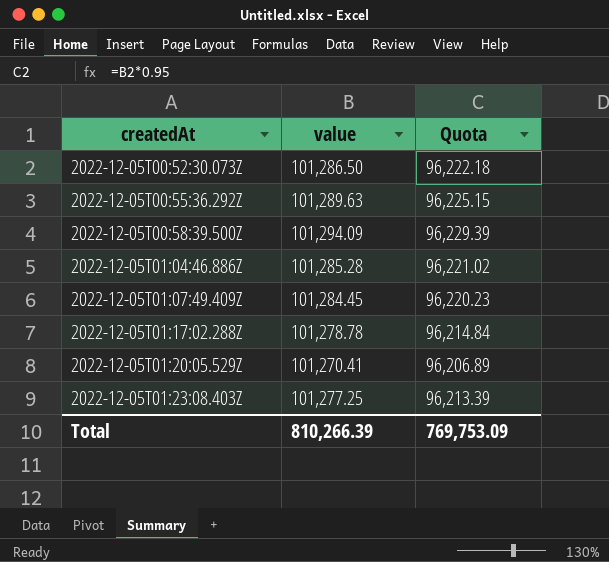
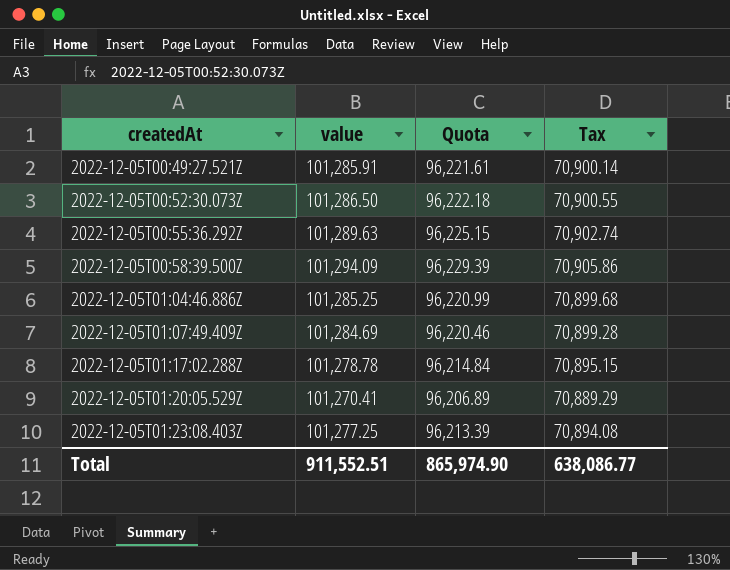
column Tax | formula: none -> [value] * 0.7
row 2022-12-05T00:49:27.521Z: none -> 101,285.91 | 96,221.61 | 70,900.14
2022-12-05T01:04:46.886Z | value: 101,285.28 -> 101,285.25
2022-12-05T01:04:46.886Z | Quota: 96,221.02 -> 96,220.99
2022-12-05T01:07:49.409Z | value: 101,284.45 -> 101,284.69
2022-12-05T01:07:49.409Z | Quota: 96,220.23 -> 96,220.46
Total | value: 810,266.39 -> 911,552.51
Total | Quota: 769,753.09 -> 865,974.90

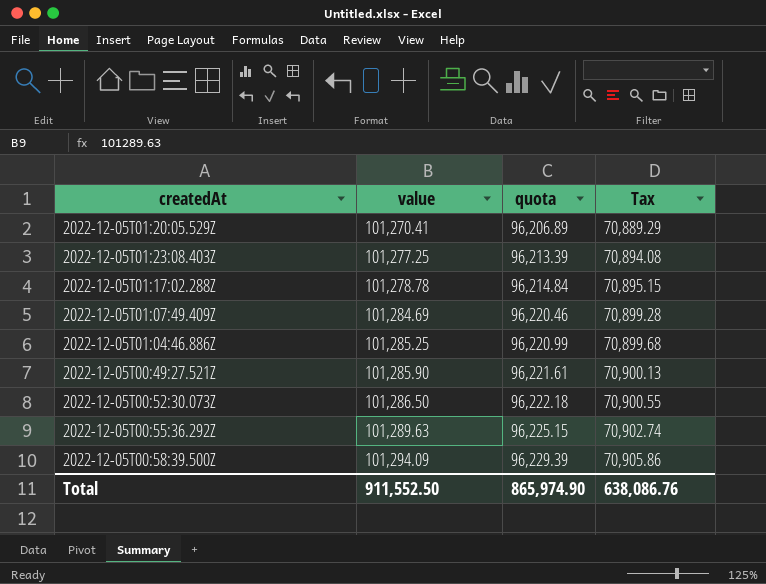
row order: createdAt ascending -> value ascending
column name: Quota -> quota
2022-12-05T00:49:27.521Z | value: 101,285.91 -> 101,285.90
2022-12-05T00:49:27.521Z | Tax: 70,900.14 -> 70,900.13
Total | value: 911,552.51 -> 911,552.50
Total | Tax: 638,086.77 -> 638,086.76

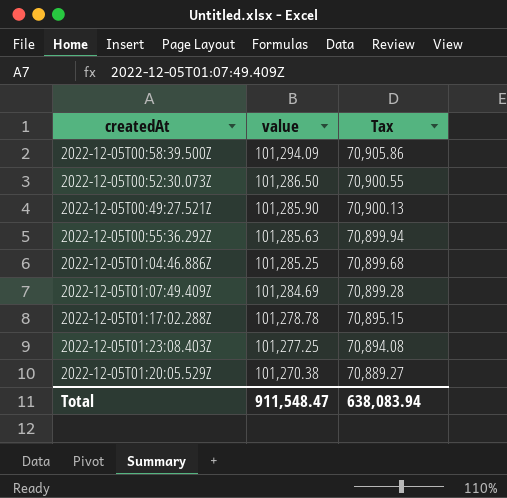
row order: value ascending -> value descending
column quota | formula: [value] * 0.95 -> none
2022-12-05T00:55:36.292Z | value: 101,289.63 -> 101,285.63
2022-12-05T00:55:36.292Z | Tax: 70,902.74 -> 70,899.94
2022-12-05T01:20:05.529Z | value: 101,270.41 -> 101,270.38
2022-12-05T01:20:05.529Z | Tax: 70,889.29 -> 70,889.27
Total | value: 911,552.50 -> 911,548.47
Total | Tax: 638,086.76 -> 638,083.94

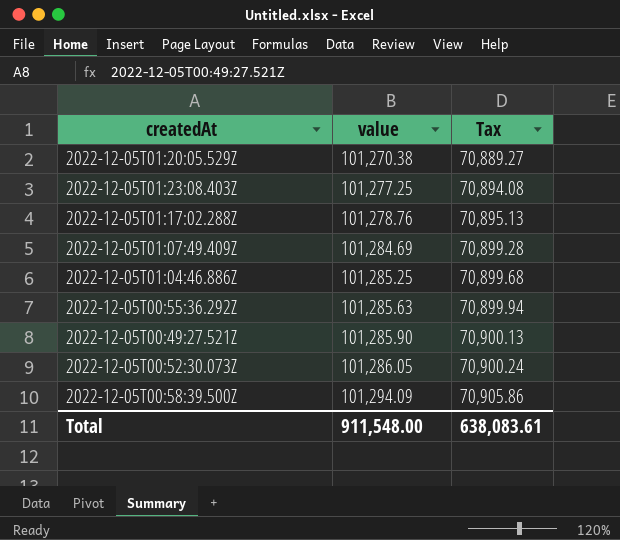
row order: value descending -> value ascending
2022-12-05T01:17:02.288Z | value: 101,278.78 -> 101,278.76
2022-12-05T01:17:02.288Z | Tax: 70,895.15 -> 70,895.13
2022-12-05T00:52:30.073Z | value: 101,286.50 -> 101,286.05
2022-12-05T00:52:30.073Z | Tax: 70,900.55 -> 70,900.24
Total | value: 911,548.47 -> 911,548.00
Total | Tax: 638,083.94 -> 638,083.61

